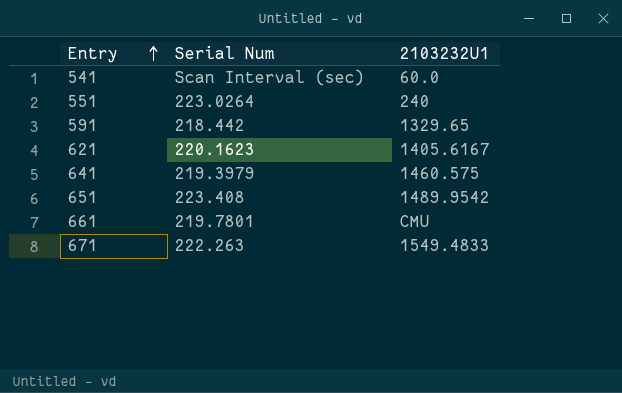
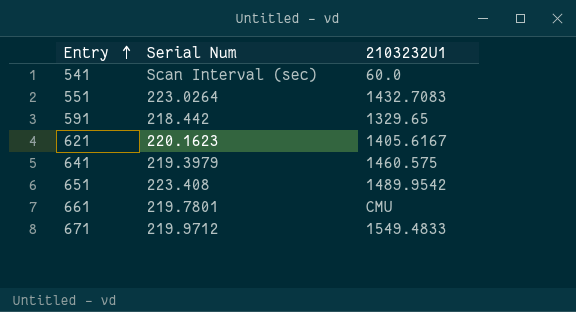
551 | 2103232U1: 240 -> 1432.7083
671 | Serial Num: 222.263 -> 219.9712

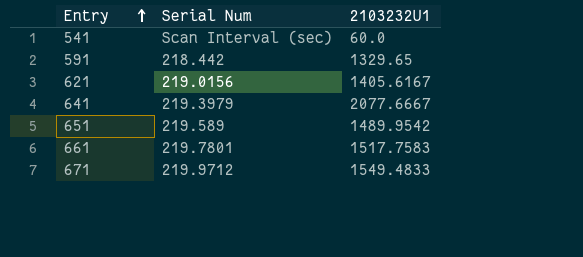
row 551: 223.0264 | 1432.7083 -> none
621 | Serial Num: 220.1623 -> 219.0156
641 | 2103232U1: 1460.575 -> 2077.6667
651 | Serial Num: 223.408 -> 219.589
661 | 2103232U1: CMU -> 1517.7583

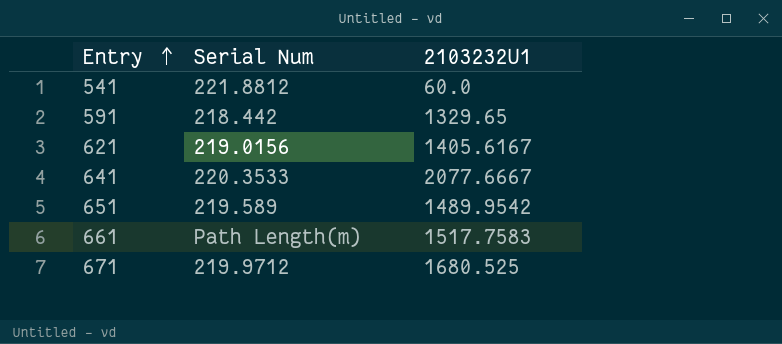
541 | Serial Num: Scan Interval (sec) -> 221.8812
641 | Serial Num: 219.3979 -> 220.3533
661 | Serial Num: 219.7801 -> Path Length(m)
671 | 2103232U1: 1549.4833 -> 1680.525

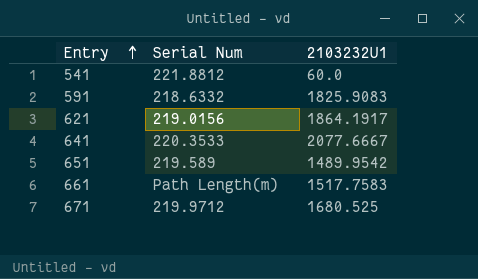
591 | Serial Num: 218.442 -> 218.6332
591 | 2103232U1: 1329.65 -> 1825.9083
621 | 2103232U1: 1405.6167 -> 1864.1917

